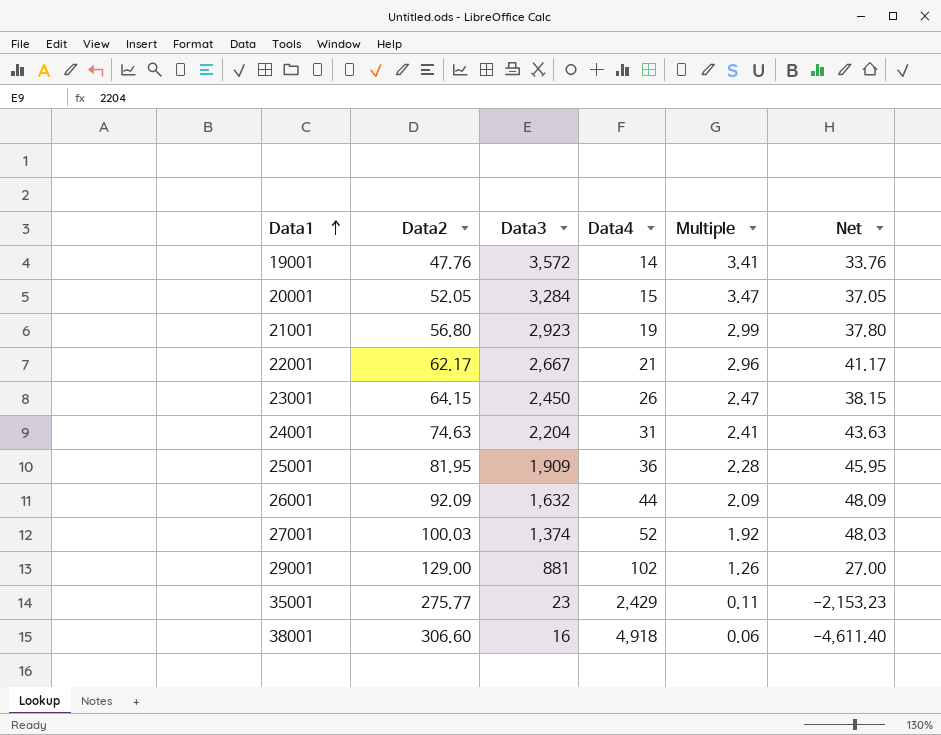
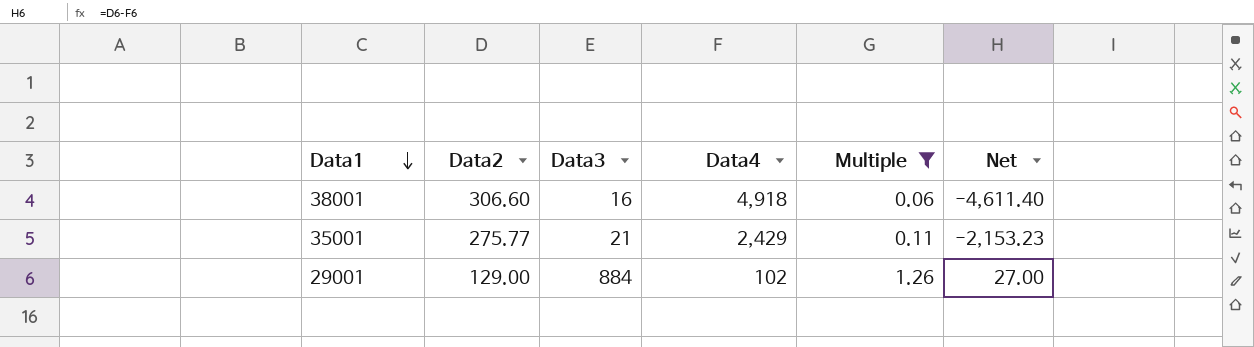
filter: none -> Multiple <= 1.26
row order: Data1 ascending -> Data1 descending
35001 | Data3: 23 -> 21
29001 | Data3: 881 -> 884

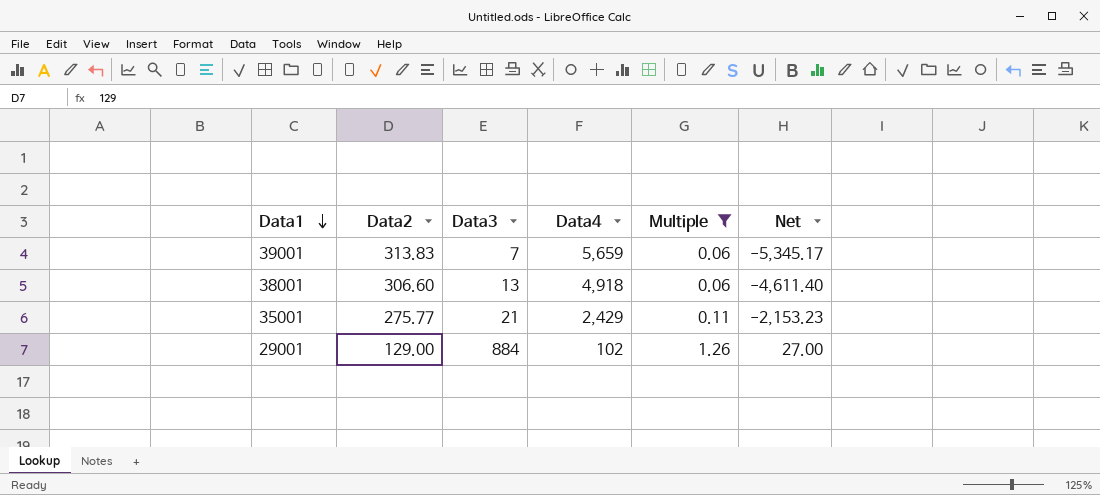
row 39001: none -> 313.83 | 7 | 5,659 | 0.06 | -5,345.17
38001 | Data3: 16 -> 13

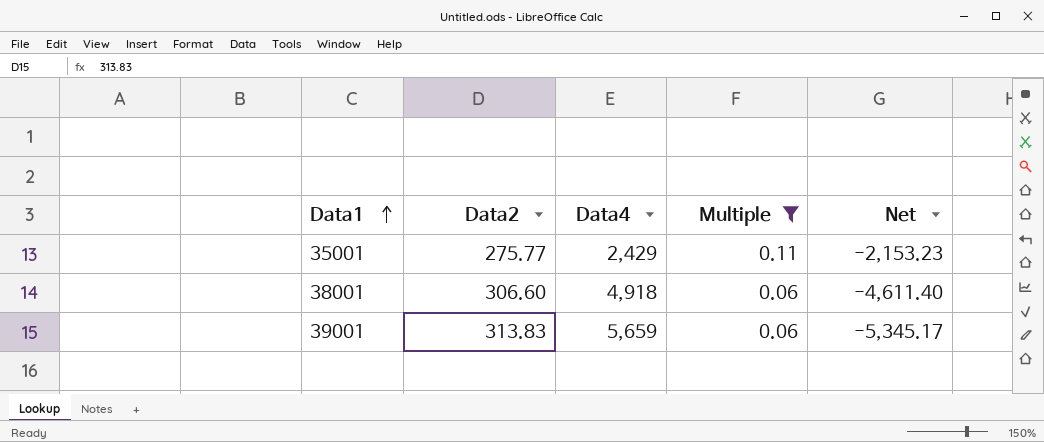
row order: Data1 descending -> Data1 ascending
column Data3 | position: 3 -> none
row 29001: 129.00 | 884 | 102 | 1.26 | 27.00 -> none

